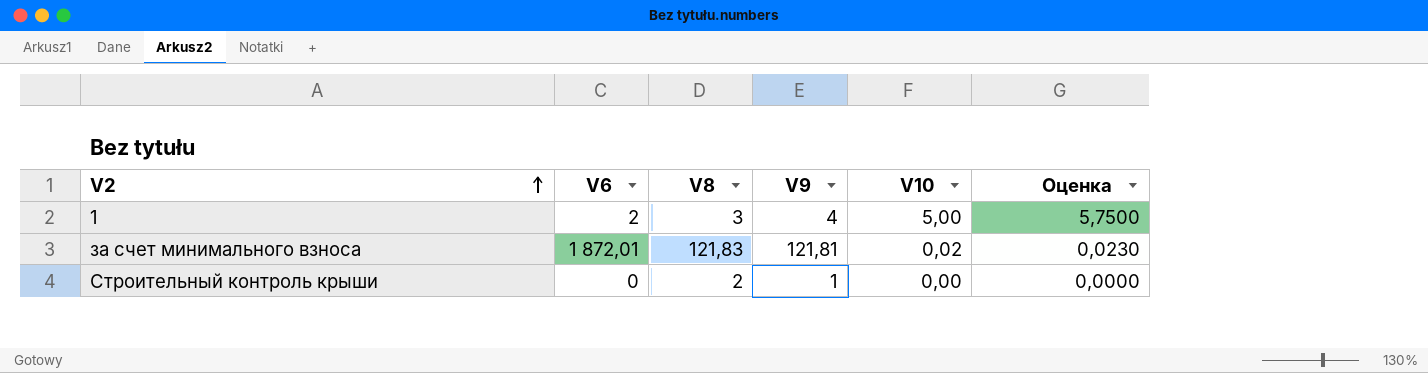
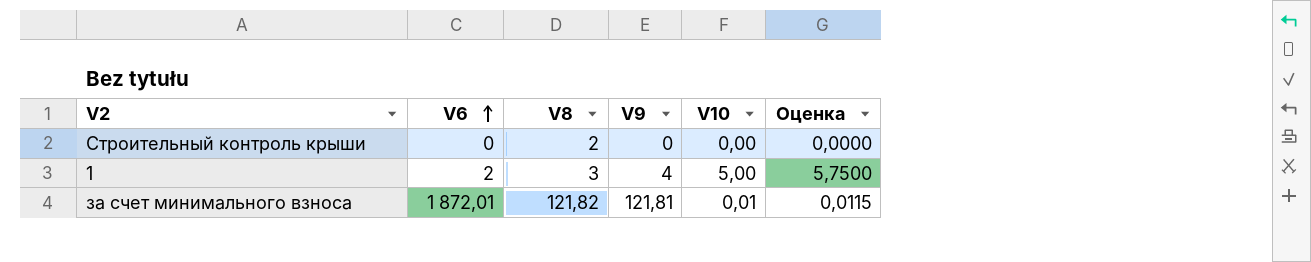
row order: V2 ascending -> V6 ascending
Строительный контроль крыши | V9: 1 -> 0
за счет минимального взноса | V8: 121,83 -> 121,82
за счет минимального взноса | V10: 0,02 -> 0,01
за счет минимального взноса | Оценка: 0,0230 -> 0,0115

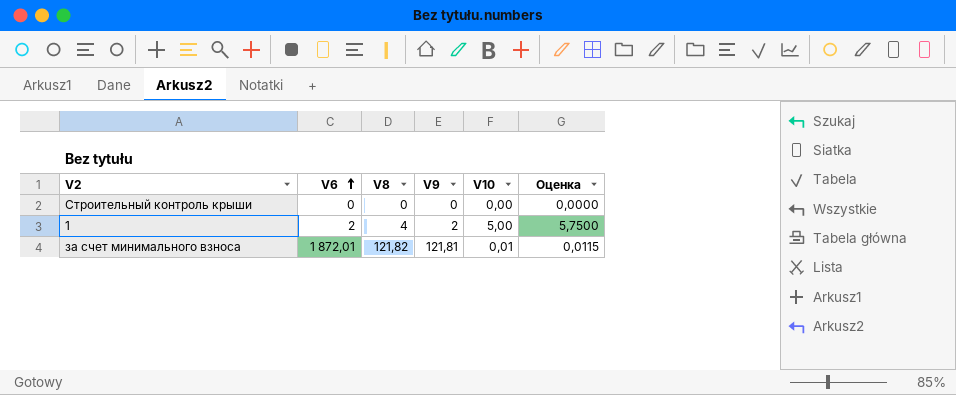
Строительный контроль крыши | V8: 2 -> 0
1 | V8: 3 -> 4
1 | V9: 4 -> 2

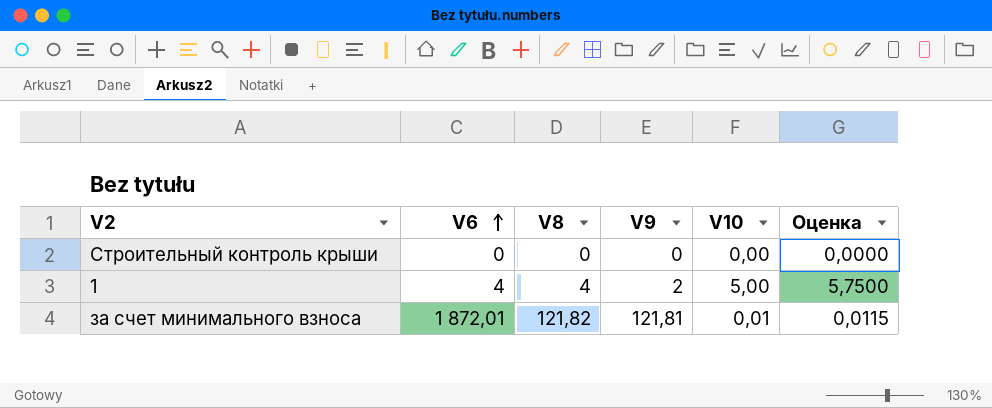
1 | V6: 2 -> 4

